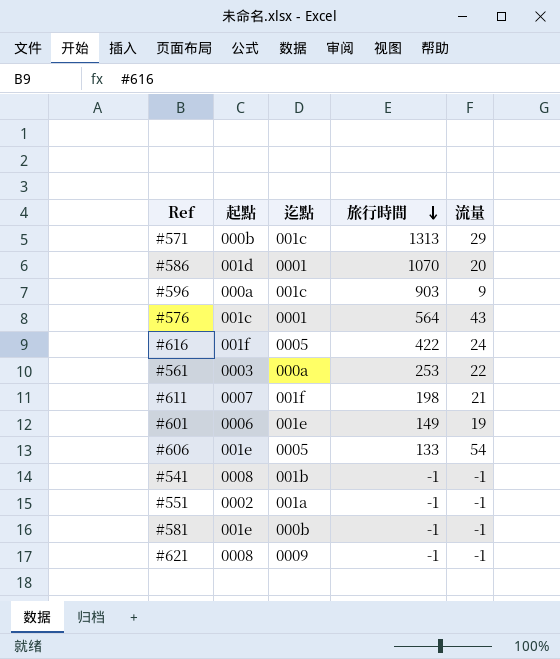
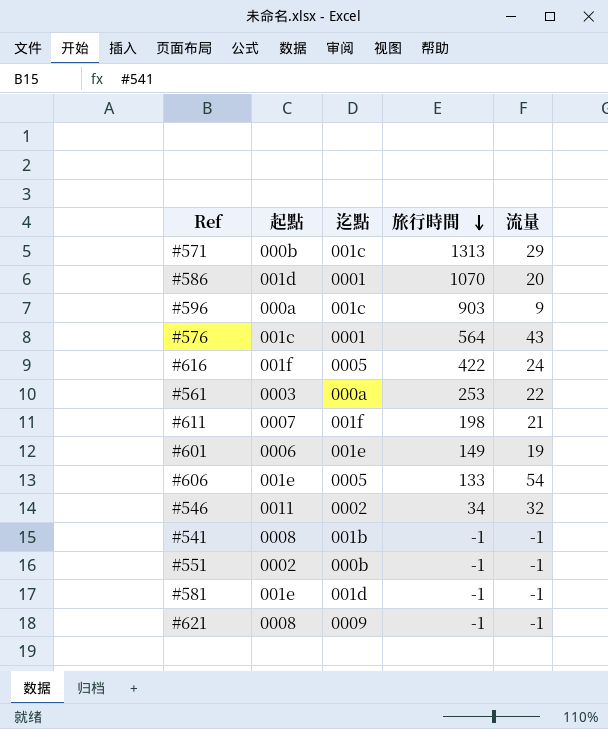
row #546: none -> 0011 | 0002 | 34 | 32
#551 | 迄點: 001a -> 000b
#581 | 迄點: 000b -> 001d

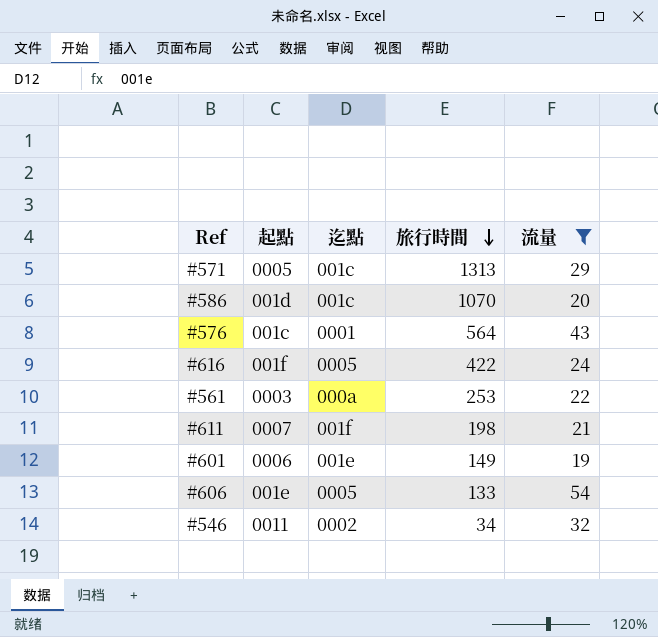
filter: none -> 流量 >= 19
#571 | 起點: 000b -> 0005
#586 | 迄點: 0001 -> 001c

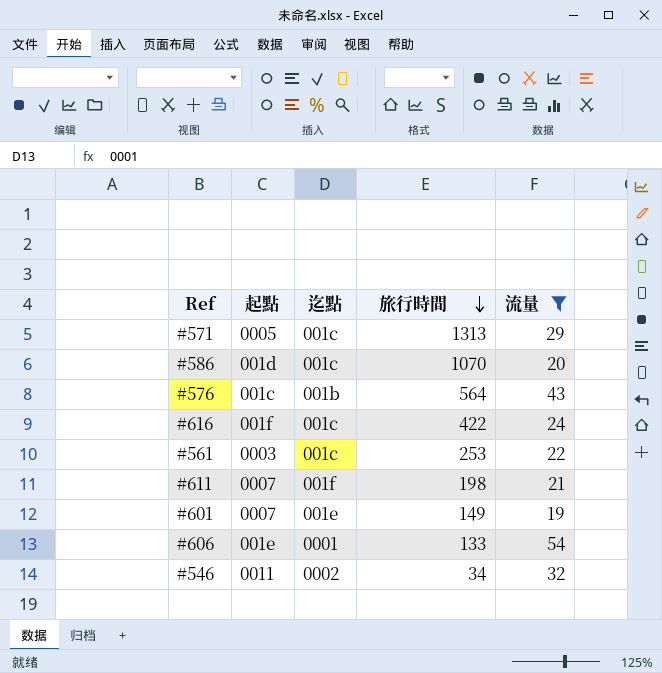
#576 | 迄點: 0001 -> 001b
#616 | 迄點: 0005 -> 001c
#561 | 迄點: 000a -> 001c
#601 | 起點: 0006 -> 0007
#606 | 迄點: 0005 -> 0001

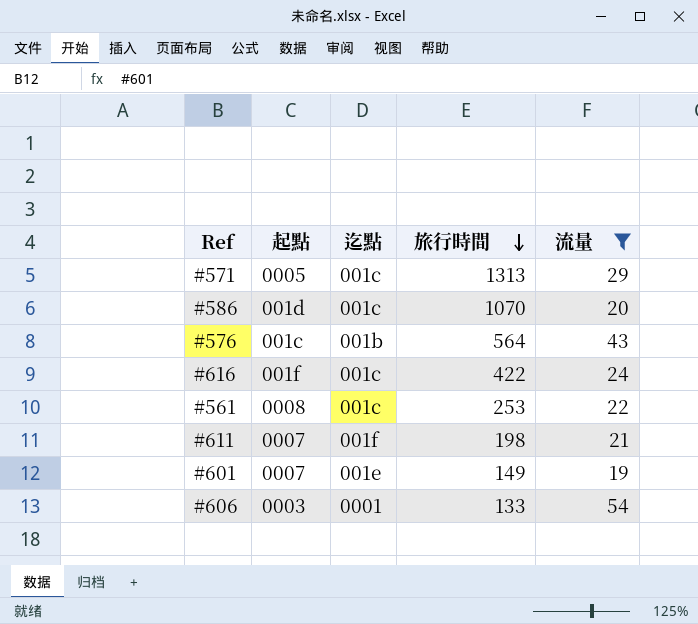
row #546: 0011 | 0002 | 34 | 32 -> none
#561 | 起點: 0003 -> 0008
#606 | 起點: 001e -> 0003

